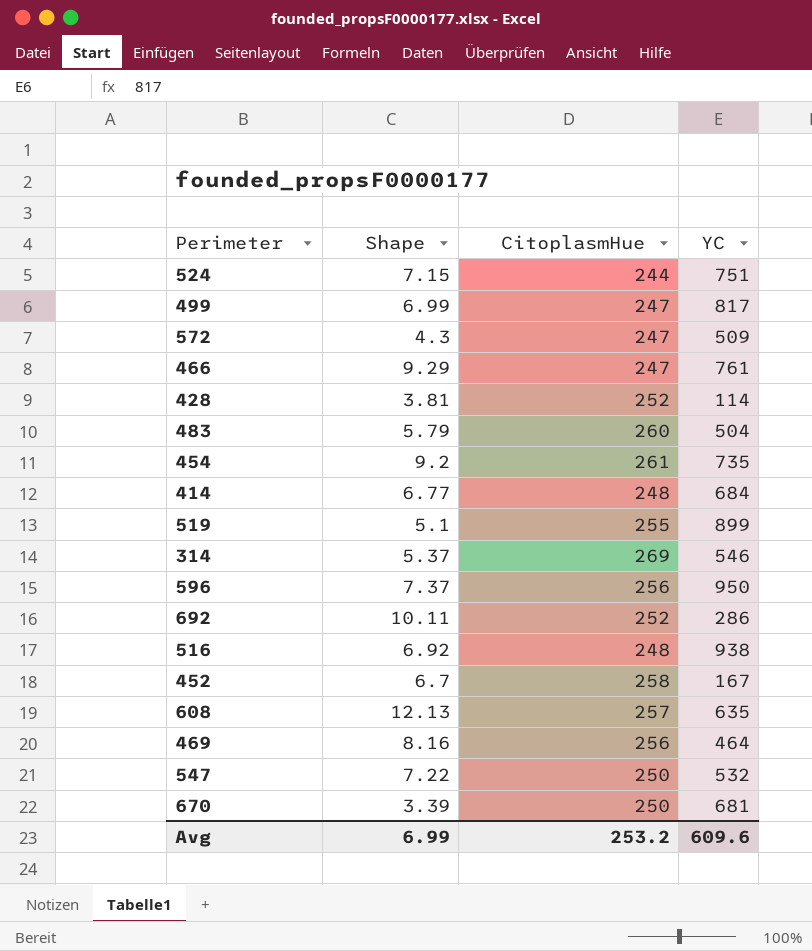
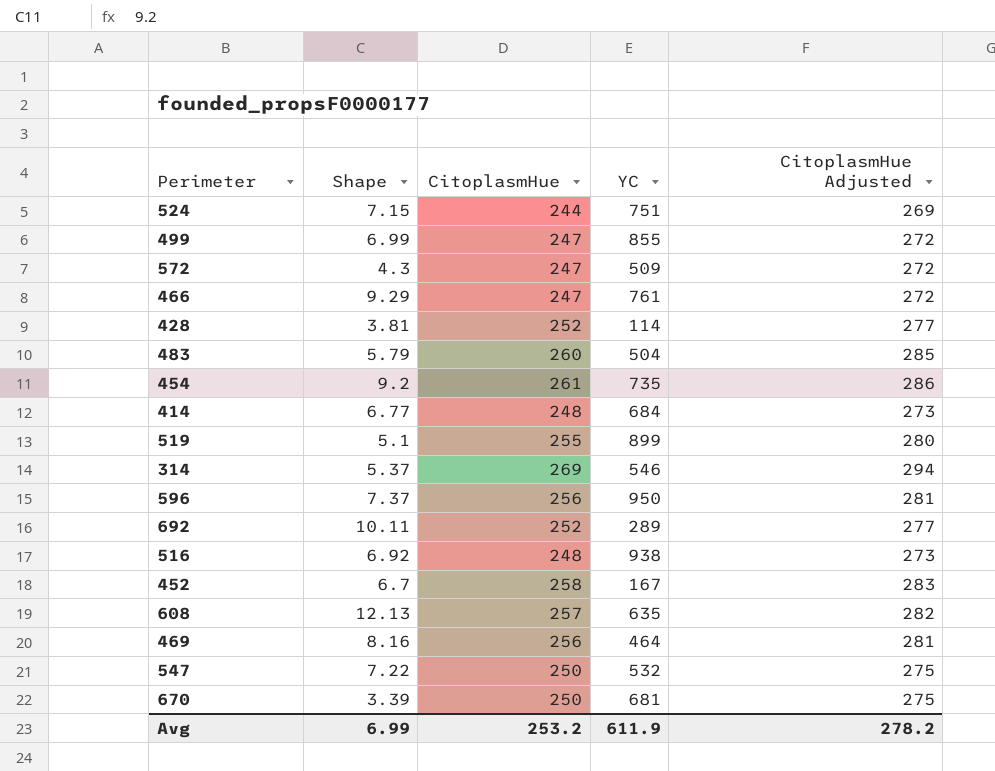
column CitoplasmHue Adjusted | formula: none -> [CitoplasmHue] + 25
499 | YC: 817 -> 855
692 | YC: 286 -> 289
Avg | YC: 609.6 -> 611.9

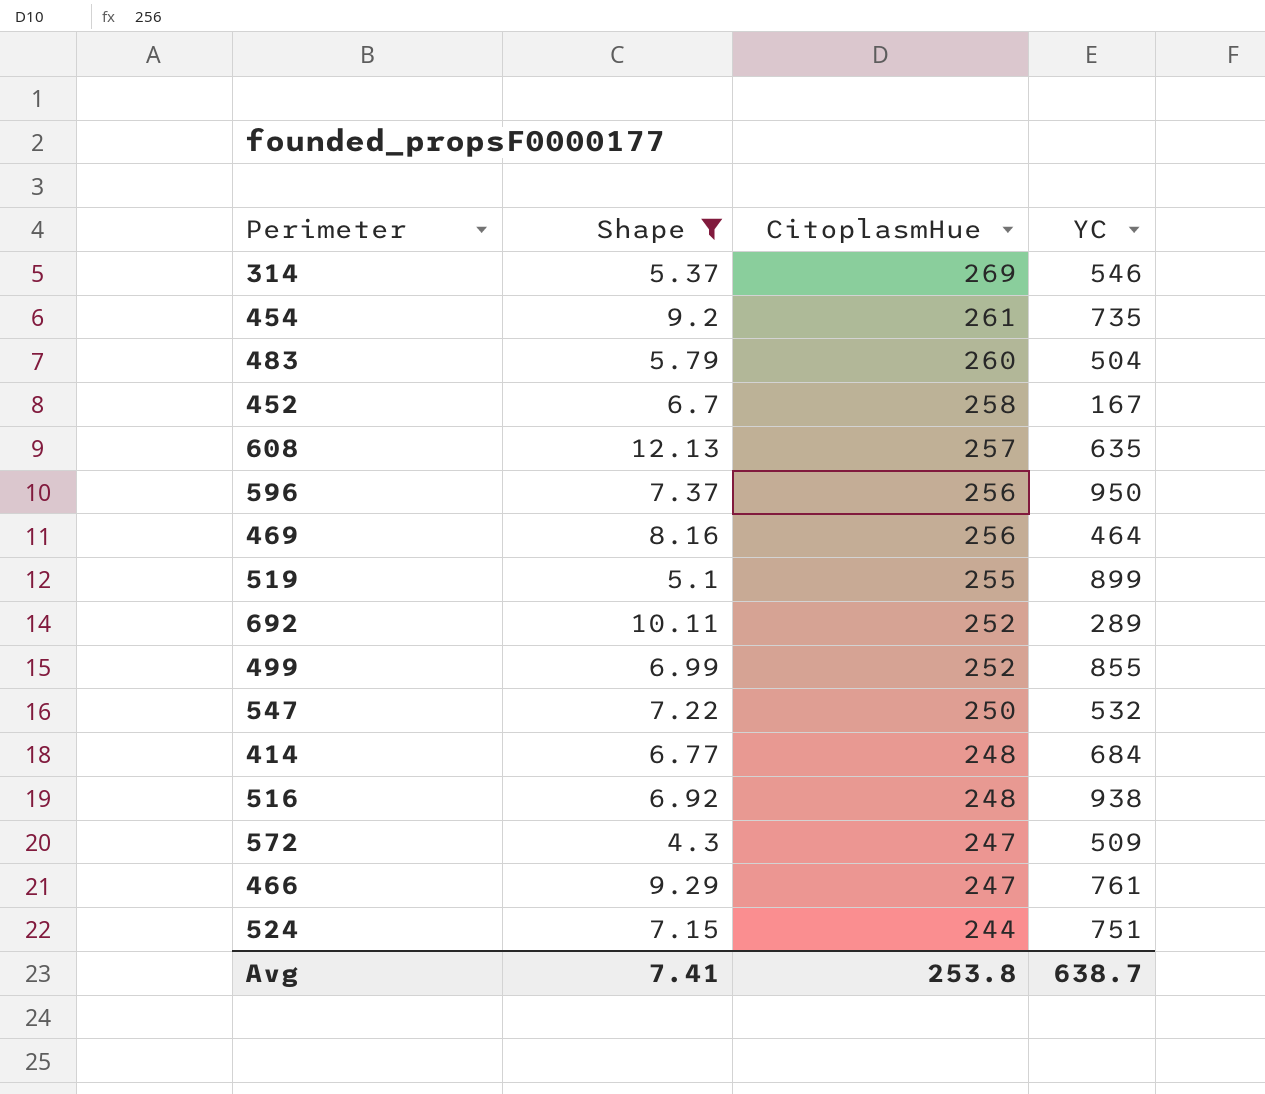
filter: none -> Shape >= 4.3
row order: none -> CitoplasmHue descending
column CitoplasmHue Adjusted | formula: [CitoplasmHue] + 25 -> none
499 | CitoplasmHue: 247 -> 252
Avg | Shape: 6.99 -> 7.41
Avg | CitoplasmHue: 253.2 -> 253.8
Avg | YC: 611.9 -> 638.7

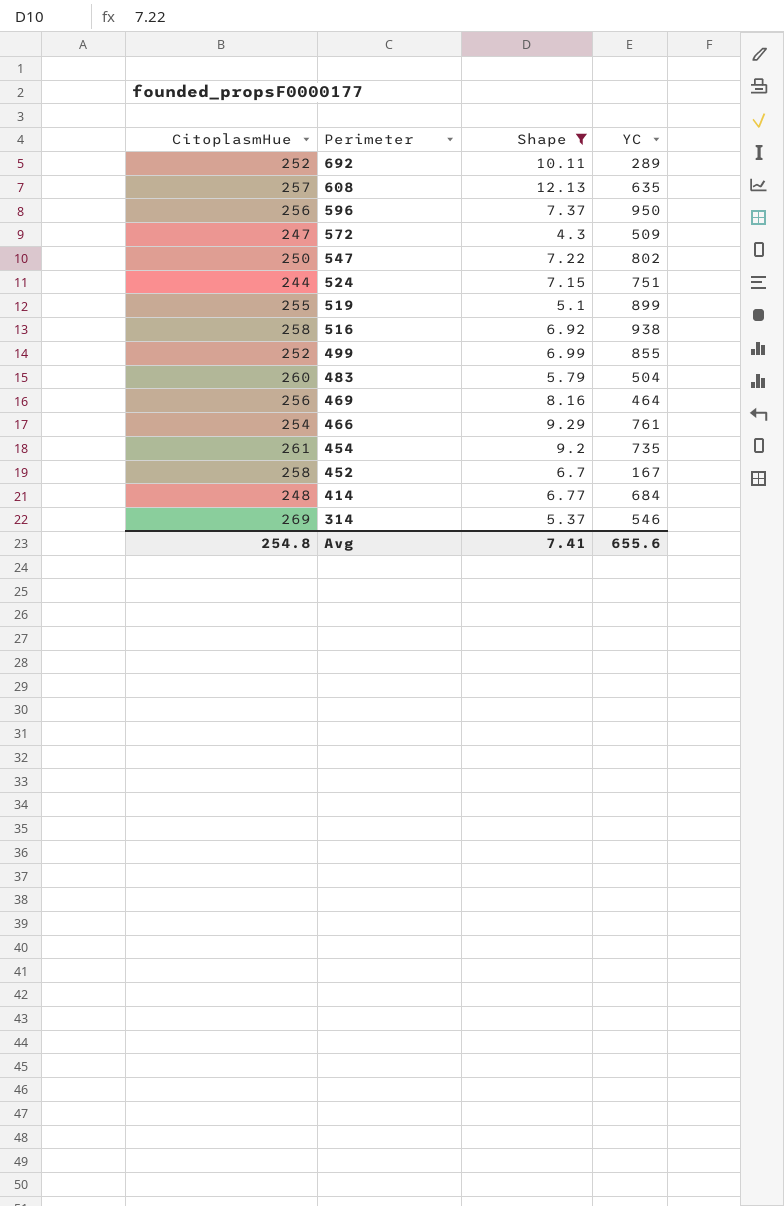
row order: CitoplasmHue descending -> Perimeter descending
column CitoplasmHue | position: 3 -> 1
547 | YC: 532 -> 802
516 | CitoplasmHue: 248 -> 258
466 | CitoplasmHue: 247 -> 254
Avg | CitoplasmHue: 253.8 -> 254.8
Avg | YC: 638.7 -> 655.6

